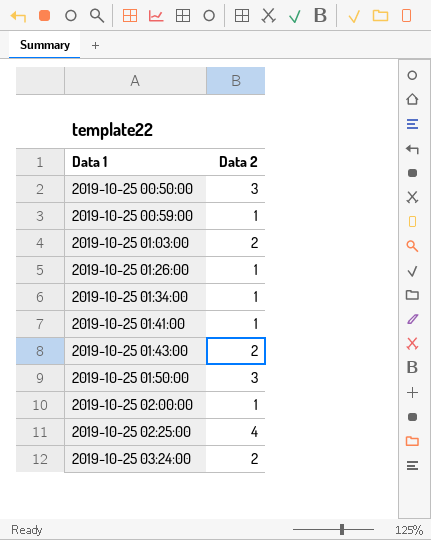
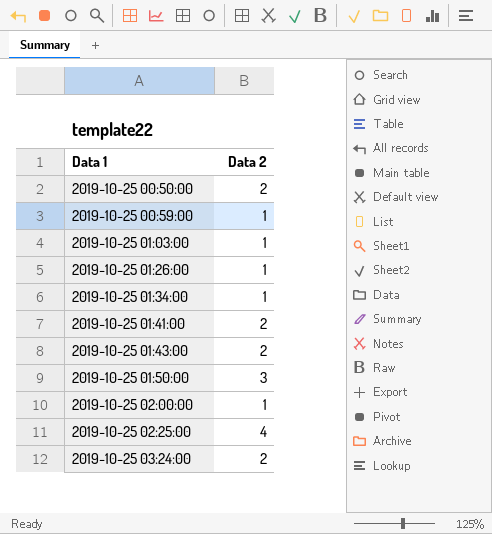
2019-10-25 00:50:00 | Data 2: 3 -> 2
2019-10-25 01:03:00 | Data 2: 2 -> 1
2019-10-25 01:41:00 | Data 2: 1 -> 2

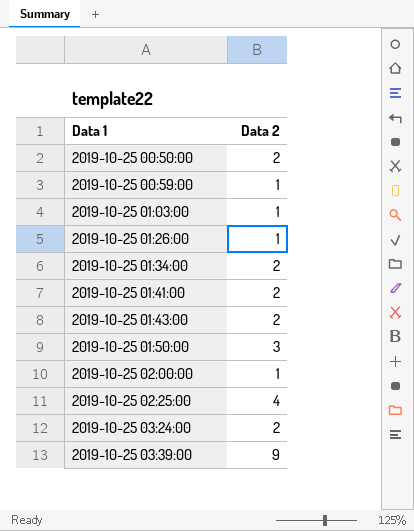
2019-10-25 01:34:00 | Data 2: 1 -> 2
row 2019-10-25 03:39:00: none -> 9

